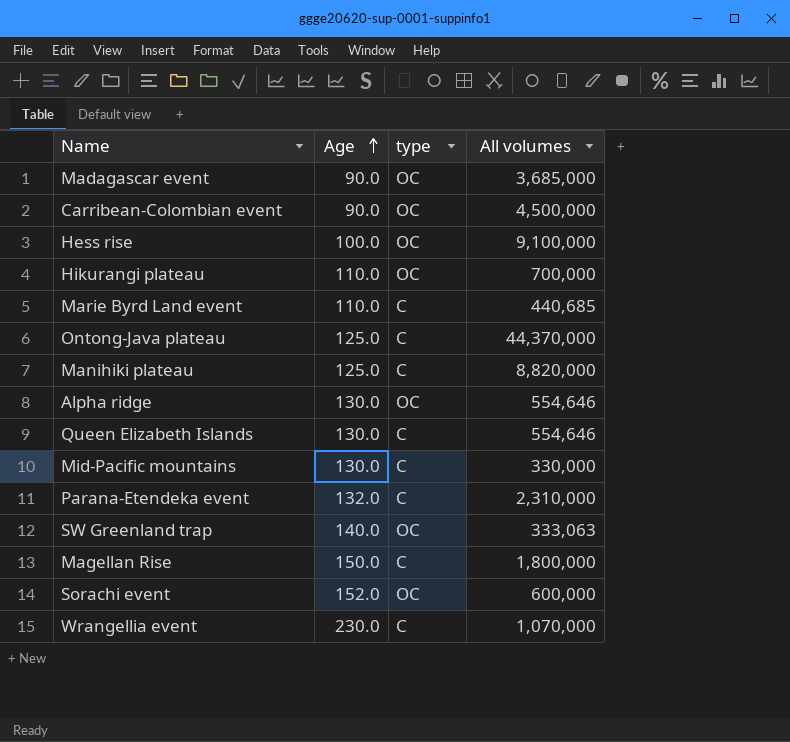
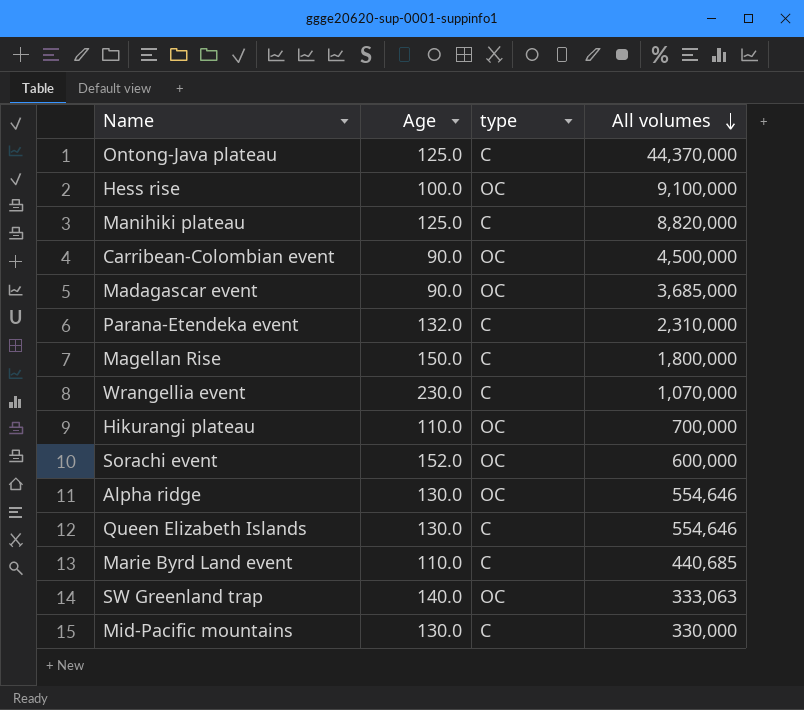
row order: Age ascending -> All volumes descending

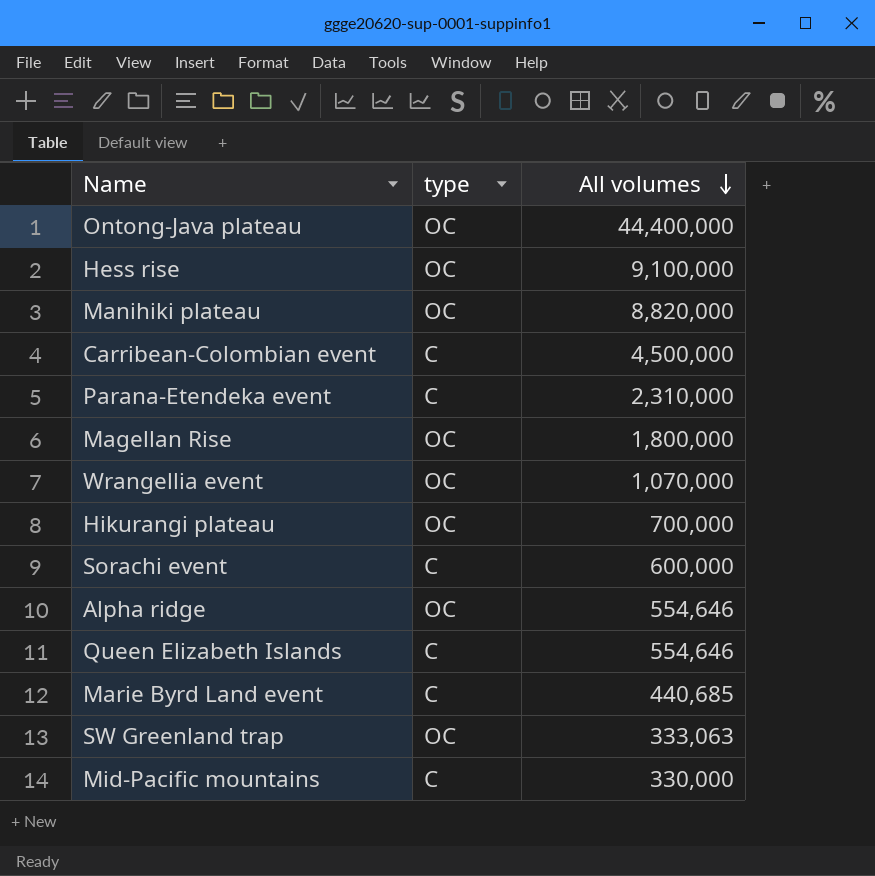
column Age | position: 2 -> none
row Madagascar event: 90.0 | OC | 3,685,000 -> none
Ontong-Java plateau | type: C -> OC
Ontong-Java plateau | All volumes: 44,370,000 -> 44,400,000
Manihiki plateau | type: C -> OC
Carribean-Colombian event | type: OC -> C
Magellan Rise | type: C -> OC
Wrangellia event | type: C -> OC
Sorachi event | type: OC -> C

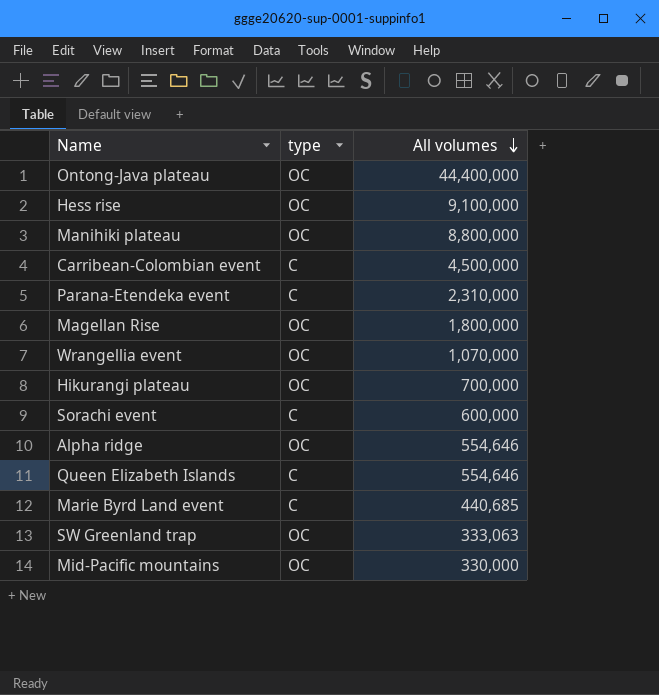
Manihiki plateau | All volumes: 8,820,000 -> 8,800,000
Mid-Pacific mountains | type: C -> OC

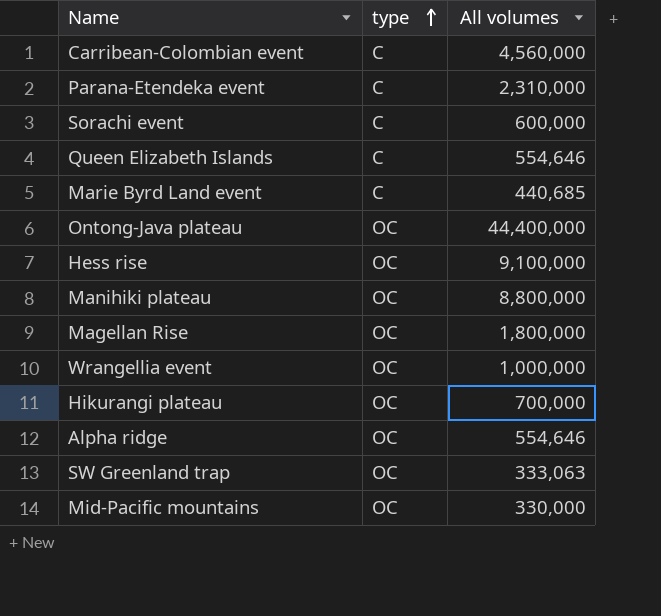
row order: All volumes descending -> type ascending
Carribean-Colombian event | All volumes: 4,500,000 -> 4,560,000
Wrangellia event | All volumes: 1,070,000 -> 1,000,000

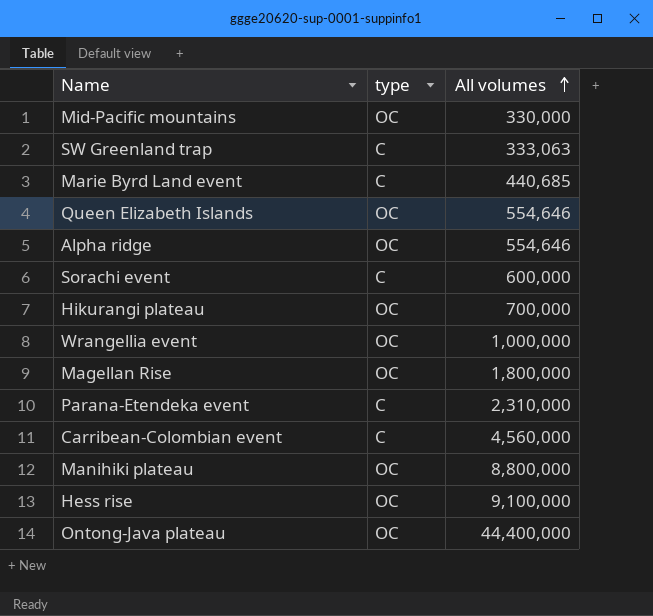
row order: type ascending -> All volumes ascending
SW Greenland trap | type: OC -> C
Queen Elizabeth Islands | type: C -> OC

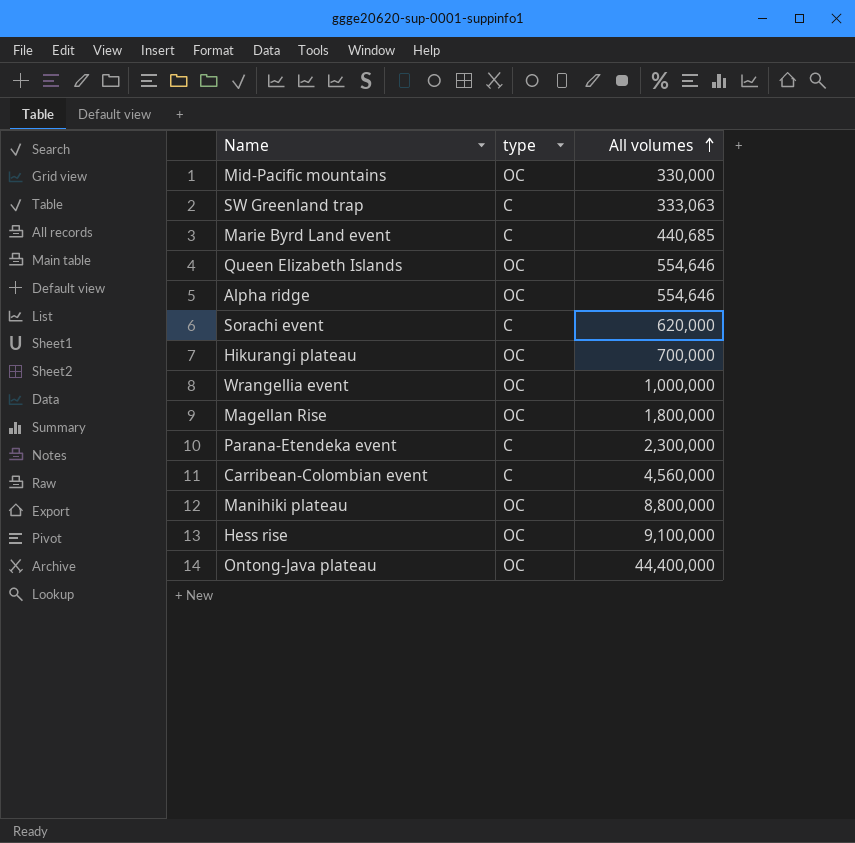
Sorachi event | All volumes: 600,000 -> 620,000
Parana-Etendeka event | All volumes: 2,310,000 -> 2,300,000

